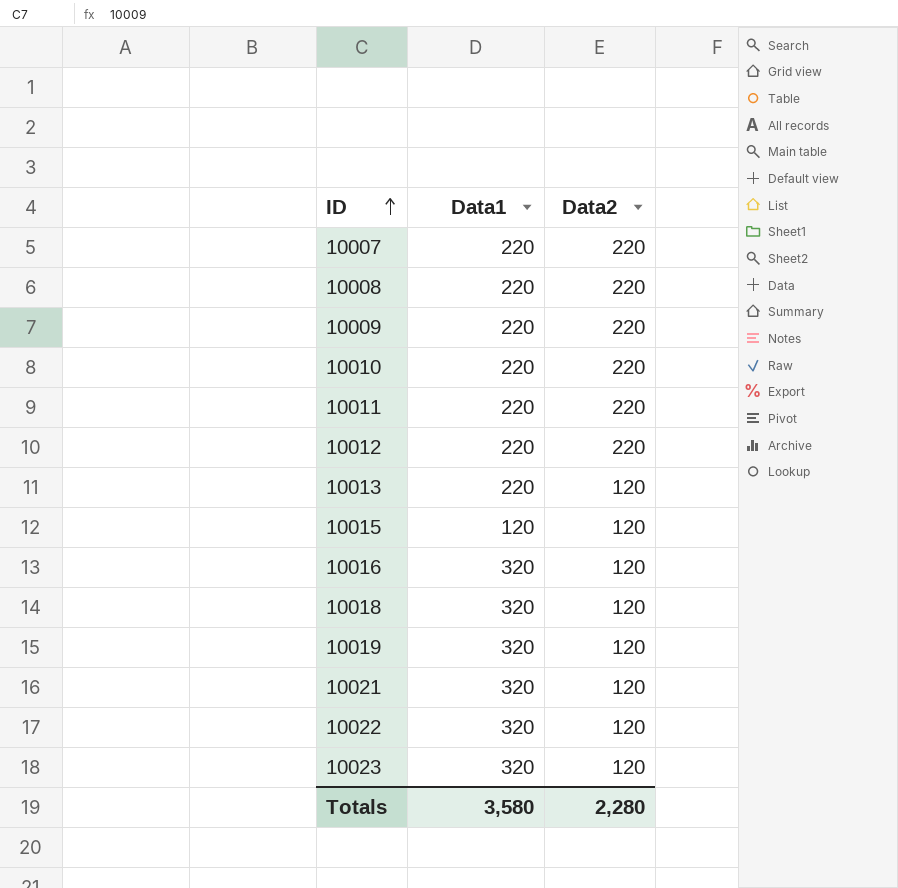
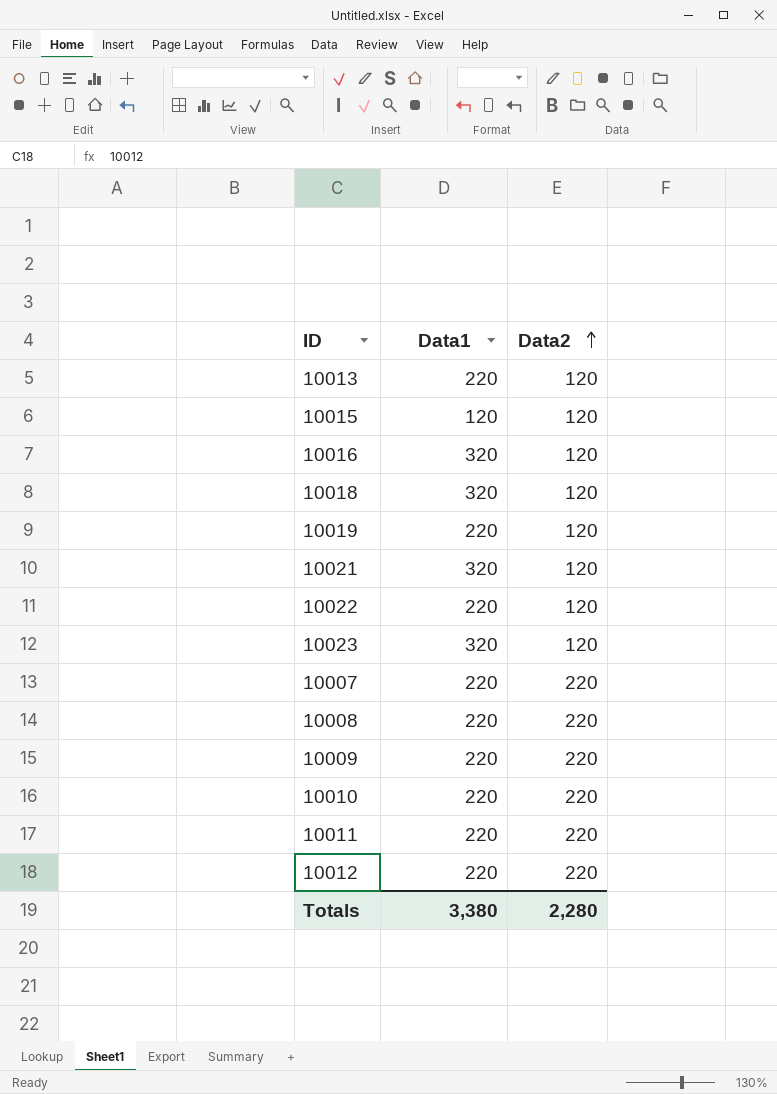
row order: ID ascending -> Data2 ascending
10019 | Data1: 320 -> 220
10022 | Data1: 320 -> 220
Totals | Data1: 3,580 -> 3,380

